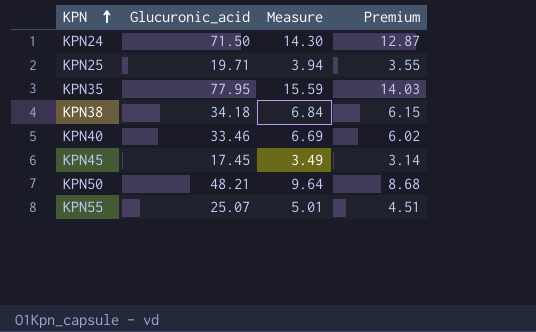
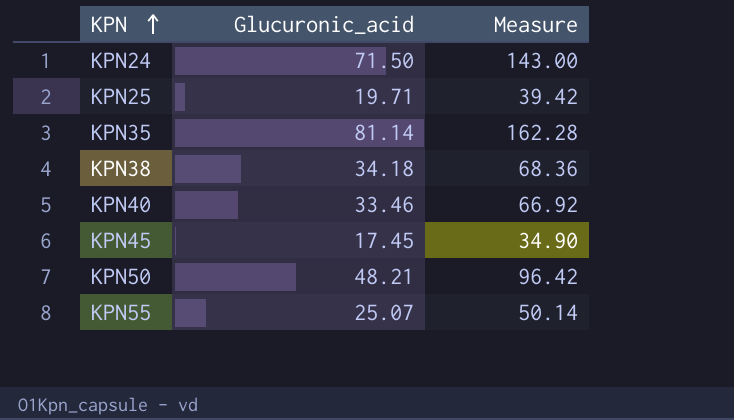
column Premium | formula: [Glucuronic_acid] * 0.18 -> none
column Measure | formula: [Glucuronic_acid] * 0.2 -> [Glucuronic_acid] * 2
KPN35 | Glucuronic_acid: 77.95 -> 81.14

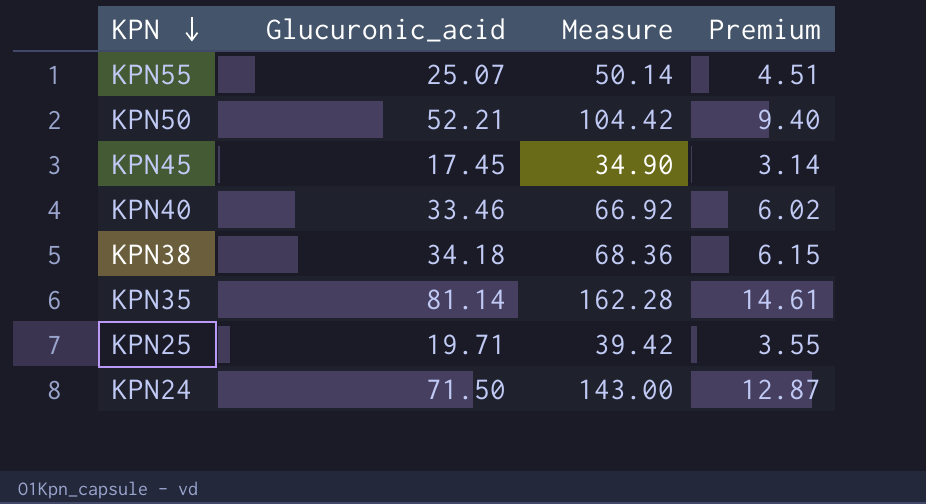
row order: KPN ascending -> KPN descending
column Premium | formula: none -> [Glucuronic_acid] * 0.18
KPN50 | Glucuronic_acid: 48.21 -> 52.21
KPN50 | Measure: 96.42 -> 104.42

